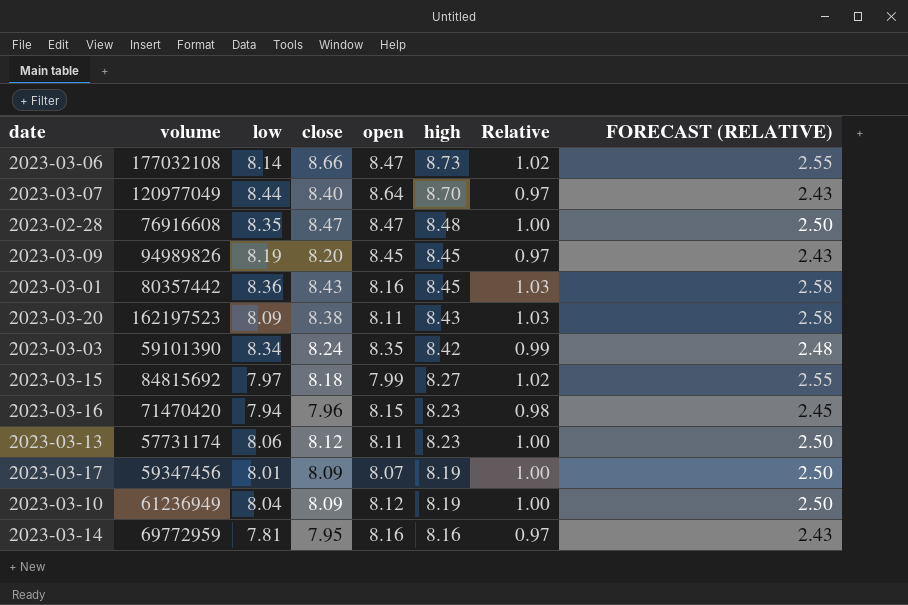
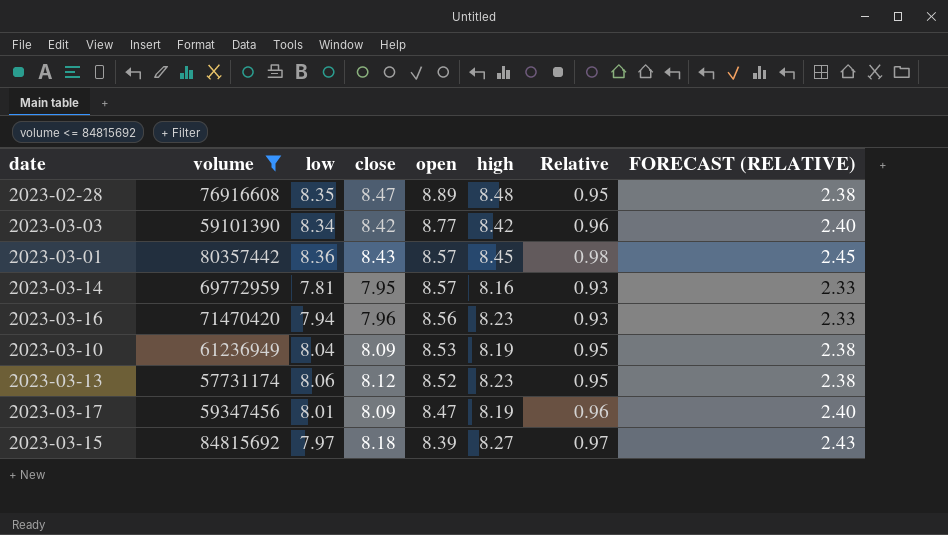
filter: none -> volume <= 84815692
row order: high descending -> open descending
2023-02-28 | open: 8.47 -> 8.89
2023-02-28 | Relative: 1.00 -> 0.95
2023-02-28 | FORECAST (RELATIVE): 2.50 -> 2.38
2023-03-03 | close: 8.24 -> 8.42
2023-03-03 | open: 8.35 -> 8.77
2023-03-03 | Relative: 0.99 -> 0.96
2023-03-03 | FORECAST (RELATIVE): 2.48 -> 2.40
2023-03-01 | open: 8.16 -> 8.57
2023-03-01 | Relative: 1.03 -> 0.98
2023-03-01 | FORECAST (RELATIVE): 2.58 -> 2.45
2023-03-14 | open: 8.16 -> 8.57
2023-03-14 | Relative: 0.97 -> 0.93
2023-03-14 | FORECAST (RELATIVE): 2.43 -> 2.33
2023-03-16 | open: 8.15 -> 8.56
2023-03-16 | Relative: 0.98 -> 0.93
2023-03-16 | FORECAST (RELATIVE): 2.45 -> 2.33
2023-03-10 | open: 8.12 -> 8.53
2023-03-10 | Relative: 1.00 -> 0.95
2023-03-10 | FORECAST (RELATIVE): 2.50 -> 2.38
2023-03-13 | open: 8.11 -> 8.52
2023-03-13 | Relative: 1.00 -> 0.95
2023-03-13 | FORECAST (RELATIVE): 2.50 -> 2.38
2023-03-17 | open: 8.07 -> 8.47
2023-03-17 | Relative: 1.00 -> 0.96
2023-03-17 | FORECAST (RELATIVE): 2.50 -> 2.40
2023-03-15 | open: 7.99 -> 8.39
2023-03-15 | Relative: 1.02 -> 0.97
2023-03-15 | FORECAST (RELATIVE): 2.55 -> 2.43

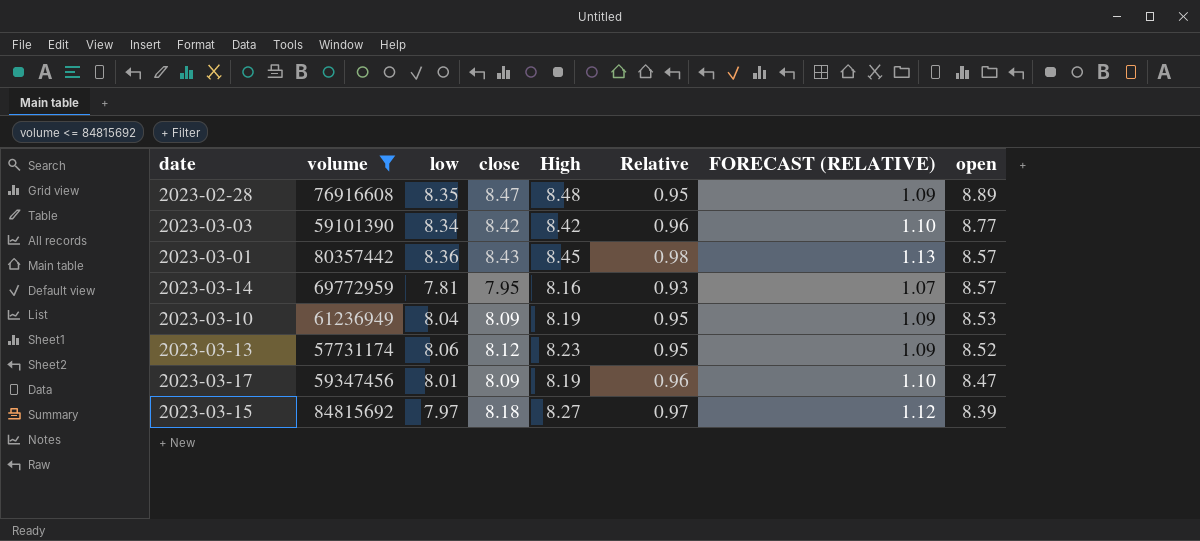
column name: high -> High
column FORECAST (RELATIVE) | formula: [Relative] * 2.5 -> [Relative] * 1.15
column open | position: 5 -> 8
row 2023-03-16: 71470420 | 7.94 | 7.96 | 8.56 | 8.23 | 0.93 | 2.33 -> none

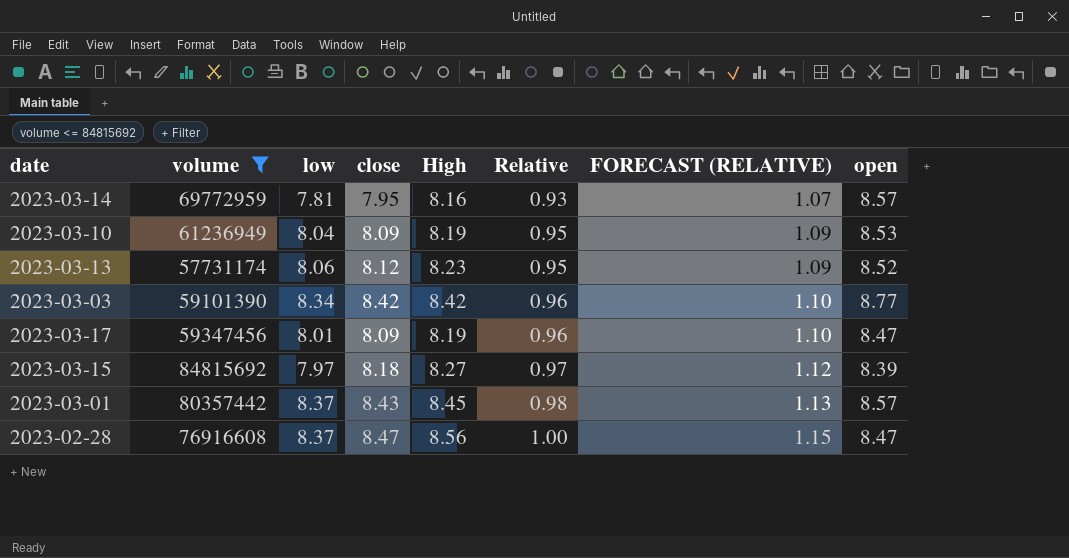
row order: open descending -> Relative ascending
2023-03-01 | low: 8.36 -> 8.37
2023-02-28 | low: 8.35 -> 8.37
2023-02-28 | High: 8.48 -> 8.56
2023-02-28 | Relative: 0.95 -> 1.00
2023-02-28 | FORECAST (RELATIVE): 1.09 -> 1.15
2023-02-28 | open: 8.89 -> 8.47

